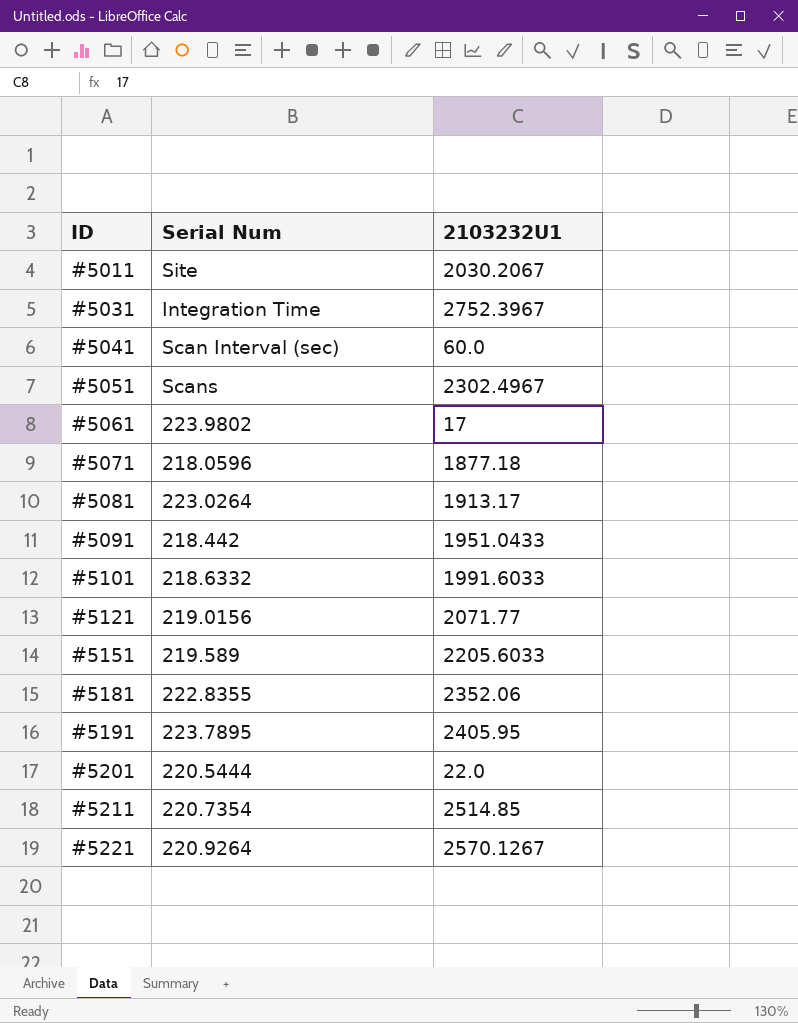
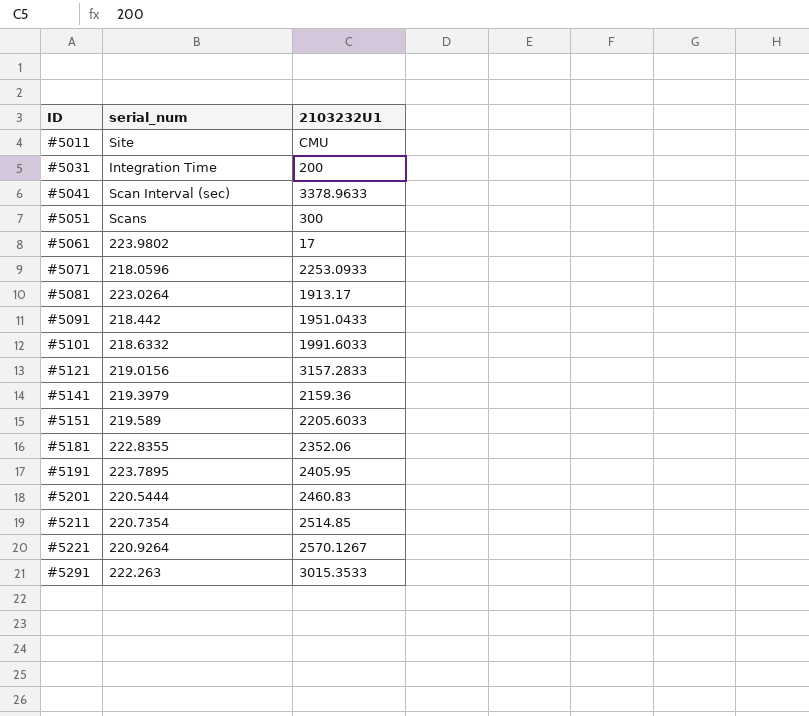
column name: Serial Num -> serial_num
#5011 | 2103232U1: 2030.2067 -> CMU
#5031 | 2103232U1: 2752.3967 -> 200
#5041 | 2103232U1: 60.0 -> 3378.9633
#5051 | 2103232U1: 2302.4967 -> 300
#5071 | 2103232U1: 1877.18 -> 2253.0933
#5121 | 2103232U1: 2071.77 -> 3157.2833
row #5141: none -> 219.3979 | 2159.36
#5201 | 2103232U1: 22.0 -> 2460.83
row #5291: none -> 222.263 | 3015.3533

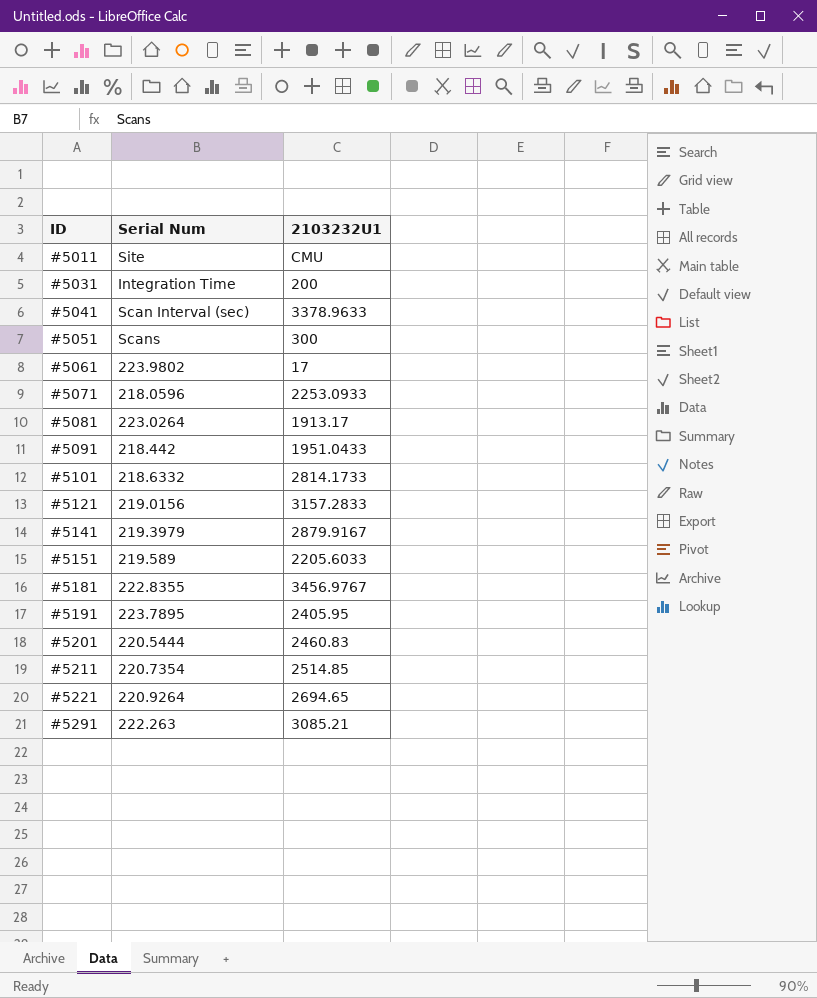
column name: serial_num -> Serial Num
#5101 | 2103232U1: 1991.6033 -> 2814.1733
#5141 | 2103232U1: 2159.36 -> 2879.9167
#5181 | 2103232U1: 2352.06 -> 3456.9767
#5221 | 2103232U1: 2570.1267 -> 2694.65
#5291 | 2103232U1: 3015.3533 -> 3085.21

